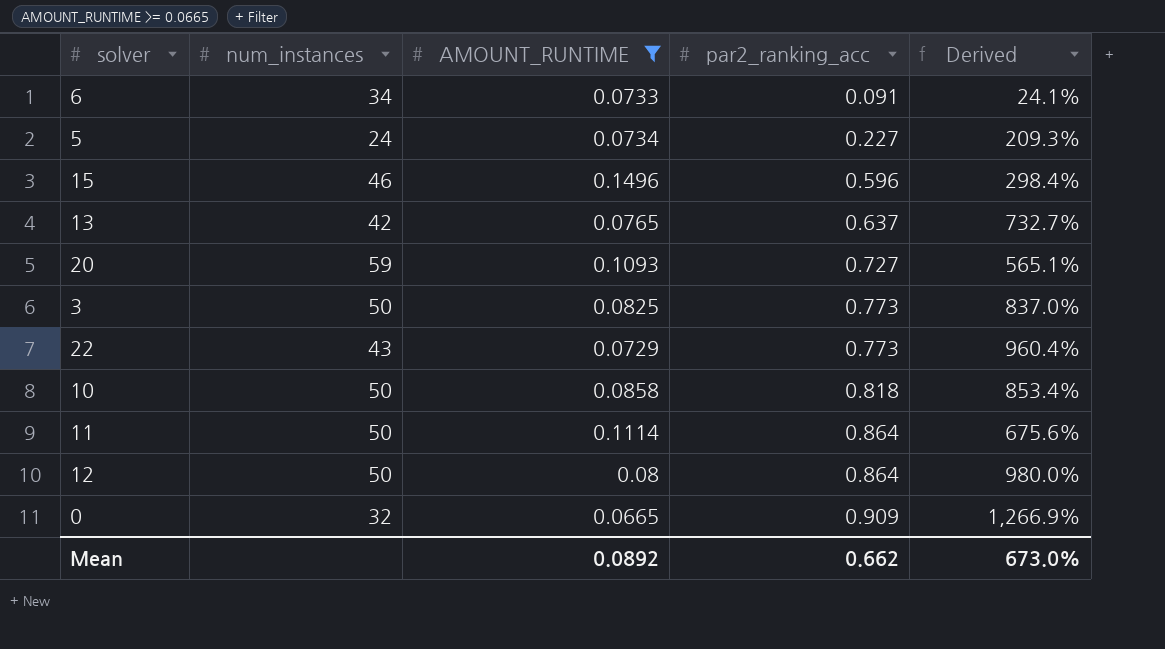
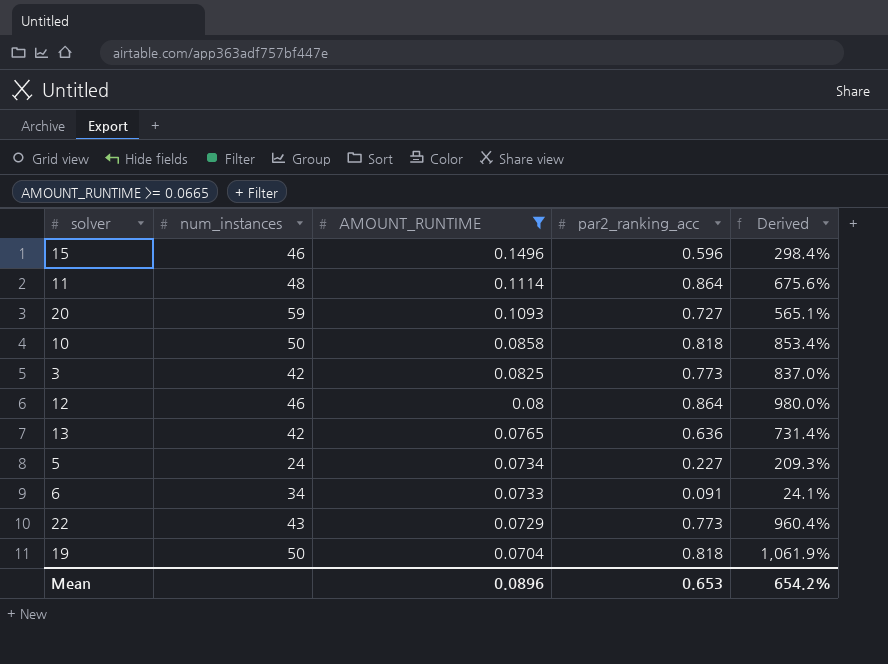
row order: par2_ranking_acc ascending -> AMOUNT_RUNTIME descending
row 0: 32 | 0.0665 | 0.909 | 1,266.9% -> none
11 | num_instances: 50 -> 48
3 | num_instances: 50 -> 42
12 | num_instances: 50 -> 46
13 | par2_ranking_acc: 0.637 -> 0.636
13 | Derived: 732.7% -> 731.4%
row 19: none -> 50 | 0.0704 | 0.818 | 1,061.9%
Mean | AMOUNT_RUNTIME: 0.0892 -> 0.0896
Mean | par2_ranking_acc: 0.662 -> 0.653
Mean | Derived: 673.0% -> 654.2%

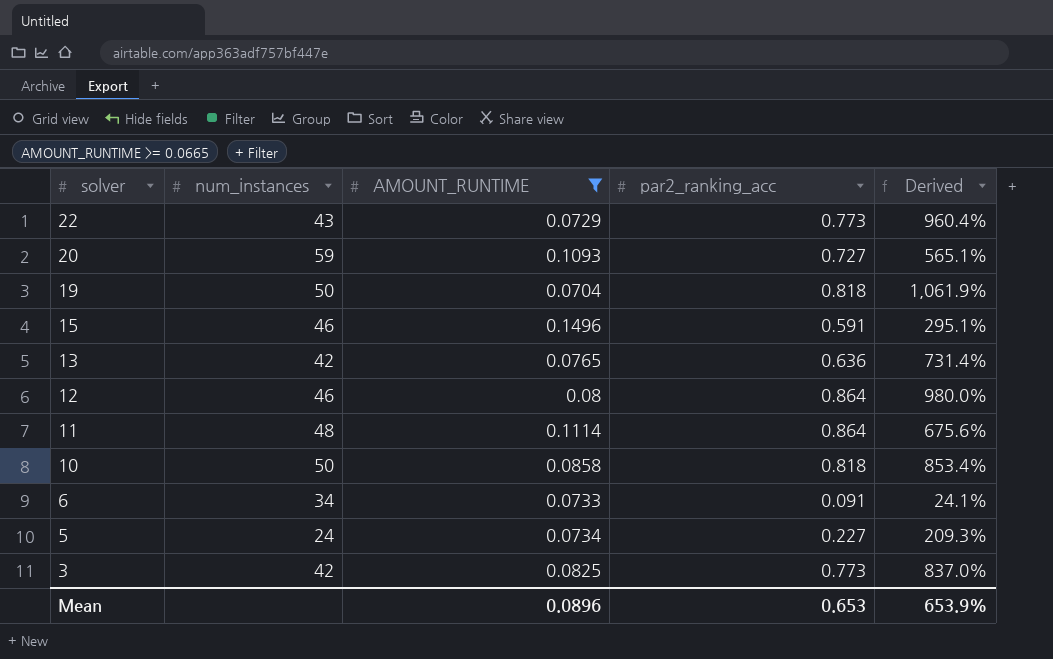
row order: AMOUNT_RUNTIME descending -> solver descending
15 | par2_ranking_acc: 0.596 -> 0.591
15 | Derived: 298.4% -> 295.1%
Mean | Derived: 654.2% -> 653.9%

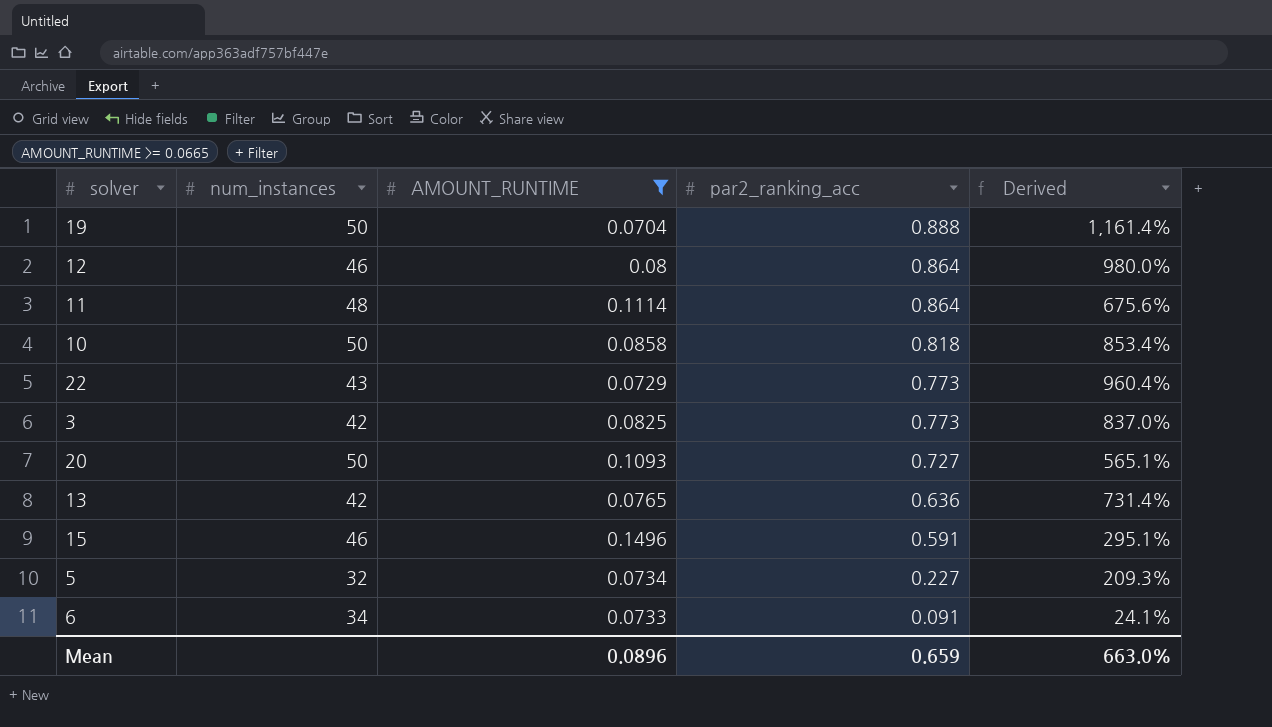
row order: solver descending -> par2_ranking_acc descending
19 | par2_ranking_acc: 0.818 -> 0.888
19 | Derived: 1,061.9% -> 1,161.4%
20 | num_instances: 59 -> 50
5 | num_instances: 24 -> 32
Mean | par2_ranking_acc: 0.653 -> 0.659
Mean | Derived: 653.9% -> 663.0%

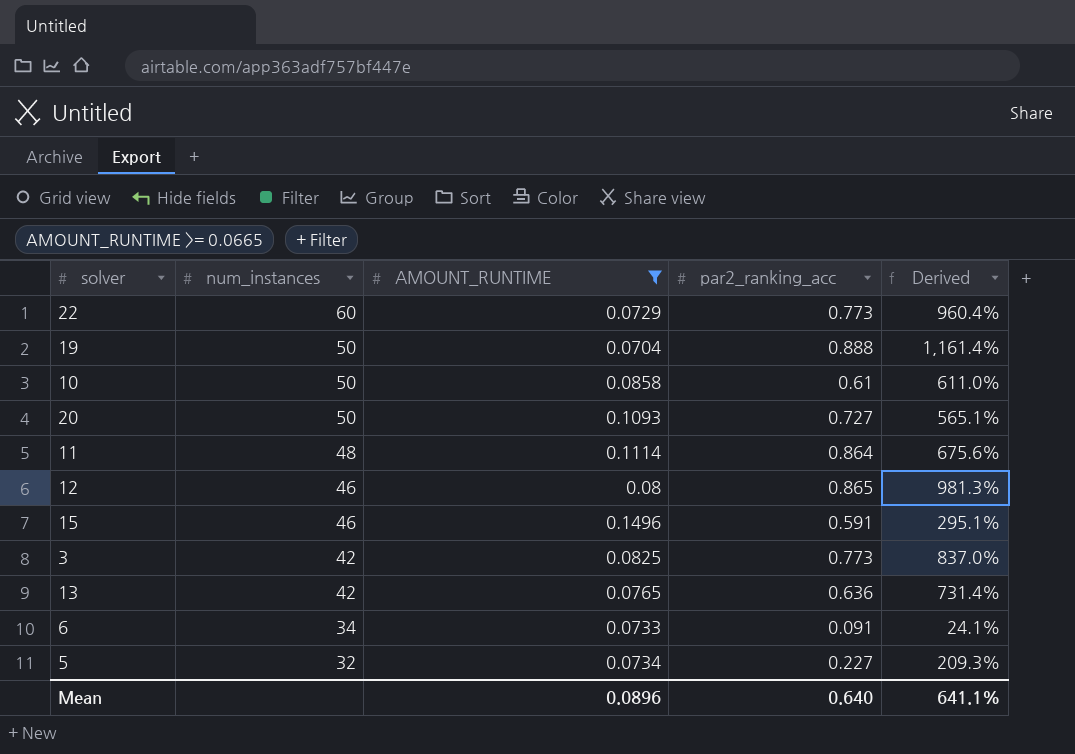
row order: par2_ranking_acc descending -> num_instances descending
22 | num_instances: 43 -> 60
10 | par2_ranking_acc: 0.818 -> 0.61
10 | Derived: 853.4% -> 611.0%
12 | par2_ranking_acc: 0.864 -> 0.865
12 | Derived: 980.0% -> 981.3%
Mean | par2_ranking_acc: 0.659 -> 0.640
Mean | Derived: 663.0% -> 641.1%

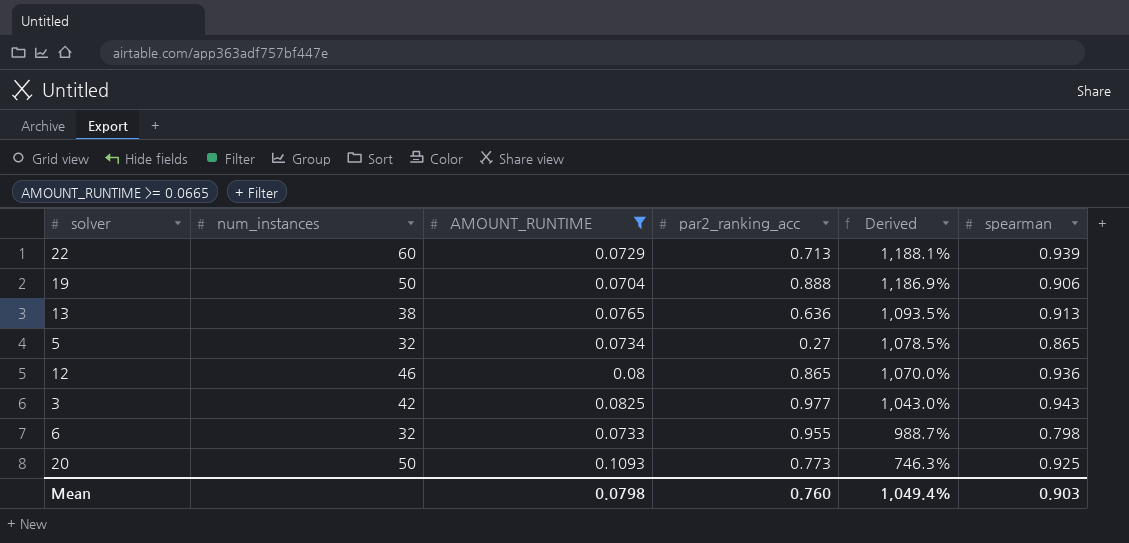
row order: num_instances descending -> Derived descending
column Derived | formula: ([par2_ranking_acc] - [AMOUNT_RUNTIME]) / [AMOUNT_RUNTIME] -> ([spearman] - [AMOUNT_RUNTIME]) / [AMOUNT_RUNTIME]
column spearman | position: none -> 6
row 10: 50 | 0.0858 | 0.61 | 611.0% -> none
row 11: 48 | 0.1114 | 0.864 | 675.6% -> none
row 15: 46 | 0.1496 | 0.591 | 295.1% -> none
22 | par2_ranking_acc: 0.773 -> 0.713
13 | num_instances: 42 -> 38
5 | par2_ranking_acc: 0.227 -> 0.27
3 | par2_ranking_acc: 0.773 -> 0.977
6 | num_instances: 34 -> 32
6 | par2_ranking_acc: 0.091 -> 0.955
20 | par2_ranking_acc: 0.727 -> 0.773
Mean | AMOUNT_RUNTIME: 0.0896 -> 0.0798
Mean | par2_ranking_acc: 0.640 -> 0.760
Mean | Derived: 641.1% -> 1,049.4%

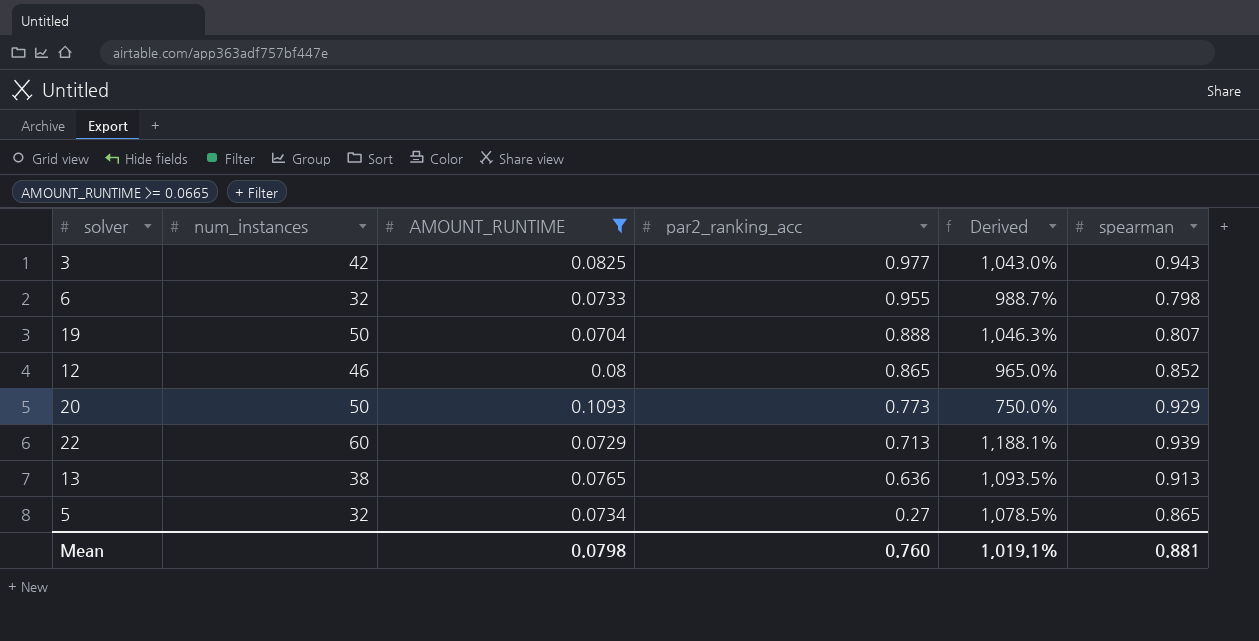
row order: Derived descending -> par2_ranking_acc descending
19 | Derived: 1,186.9% -> 1,046.3%
19 | spearman: 0.906 -> 0.807
12 | Derived: 1,070.0% -> 965.0%
12 | spearman: 0.936 -> 0.852
20 | Derived: 746.3% -> 750.0%
20 | spearman: 0.925 -> 0.929
Mean | Derived: 1,049.4% -> 1,019.1%
Mean | spearman: 0.903 -> 0.881

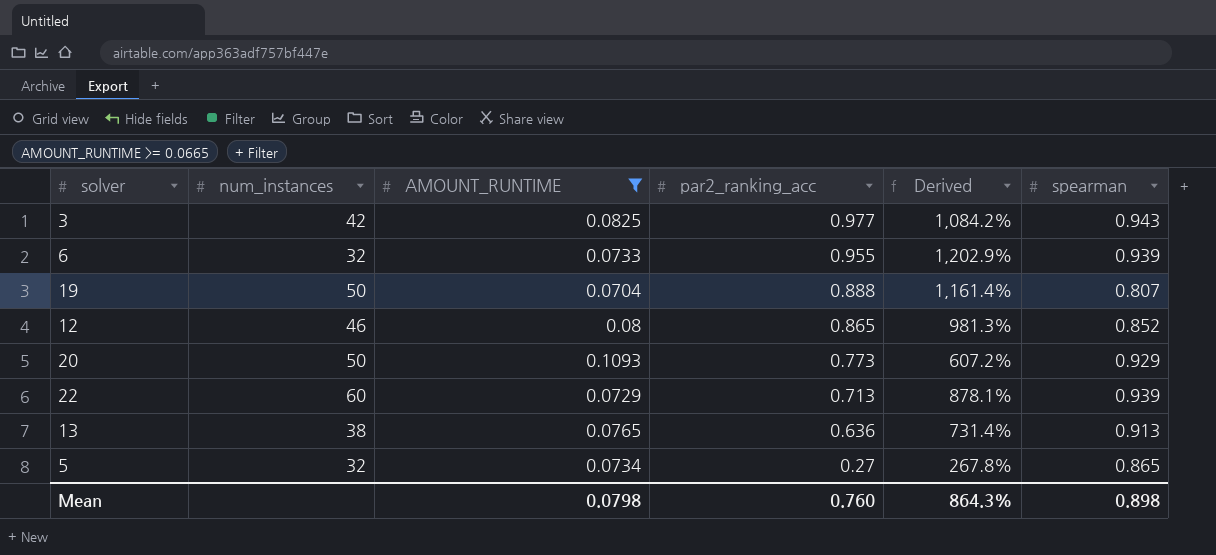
column Derived | formula: ([spearman] - [AMOUNT_RUNTIME]) / [AMOUNT_RUNTIME] -> ([par2_ranking_acc] - [AMOUNT_RUNTIME]) / [AMOUNT_RUNTIME]
6 | spearman: 0.798 -> 0.939
Mean | Derived: 1,019.1% -> 864.3%
Mean | spearman: 0.881 -> 0.898

